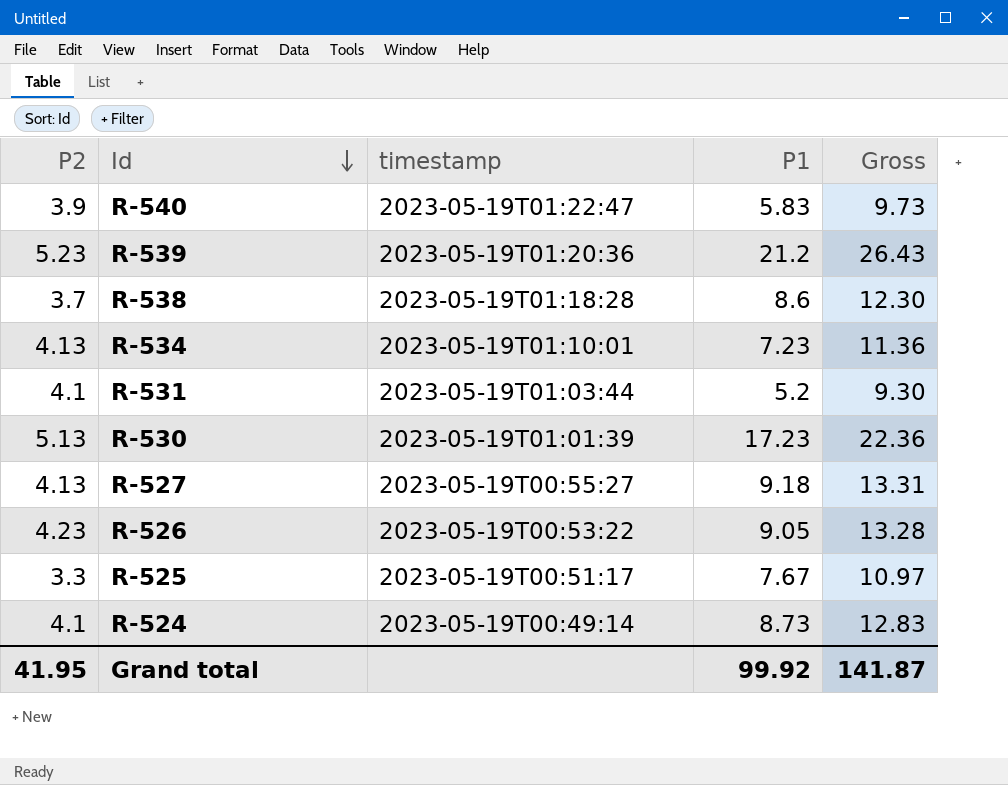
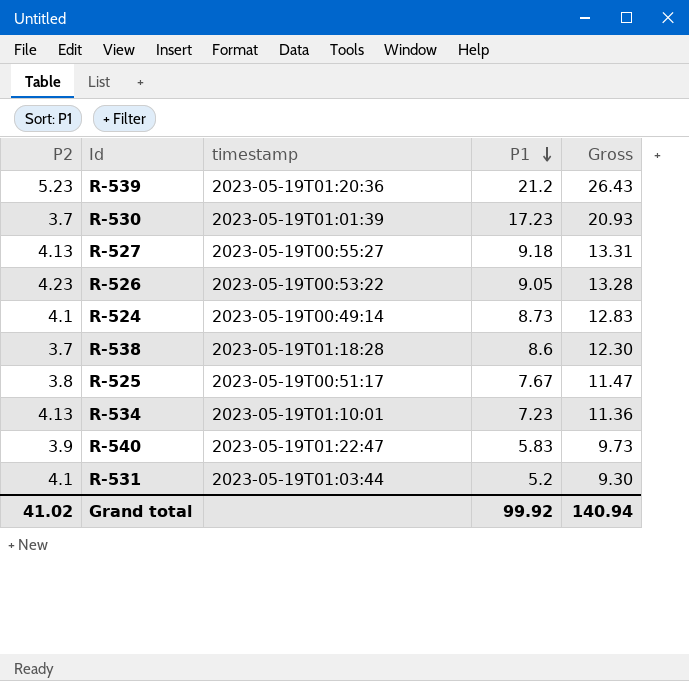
row order: Id descending -> P1 descending
R-530 | P2: 5.13 -> 3.7
R-530 | Gross: 22.36 -> 20.93
R-525 | P2: 3.3 -> 3.8
R-525 | Gross: 10.97 -> 11.47
Grand total | P2: 41.95 -> 41.02
Grand total | Gross: 141.87 -> 140.94

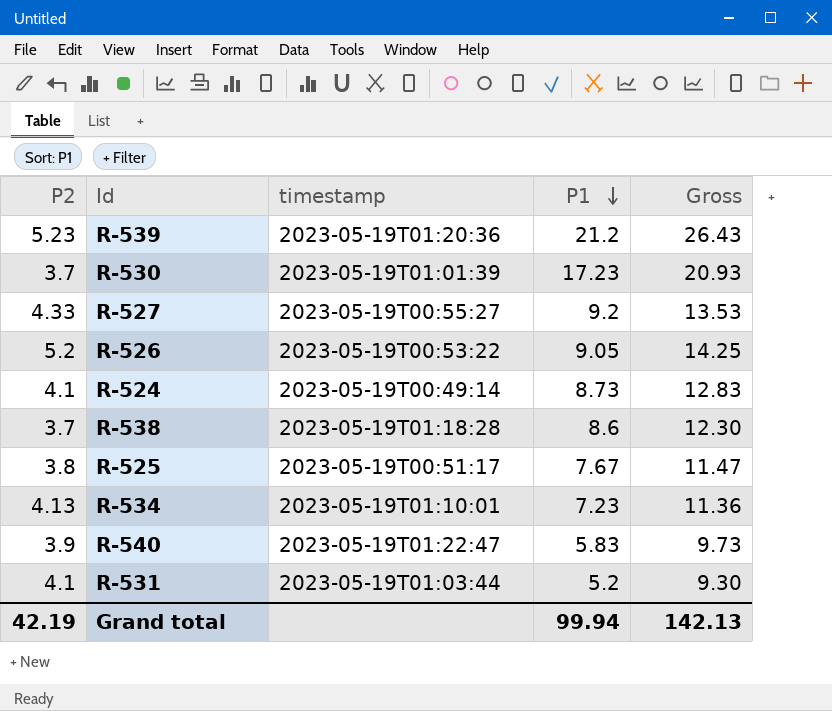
R-527 | P2: 4.13 -> 4.33
R-527 | P1: 9.18 -> 9.2
R-527 | Gross: 13.31 -> 13.53
R-526 | P2: 4.23 -> 5.2
R-526 | Gross: 13.28 -> 14.25
Grand total | P2: 41.02 -> 42.19
Grand total | P1: 99.92 -> 99.94
Grand total | Gross: 140.94 -> 142.13

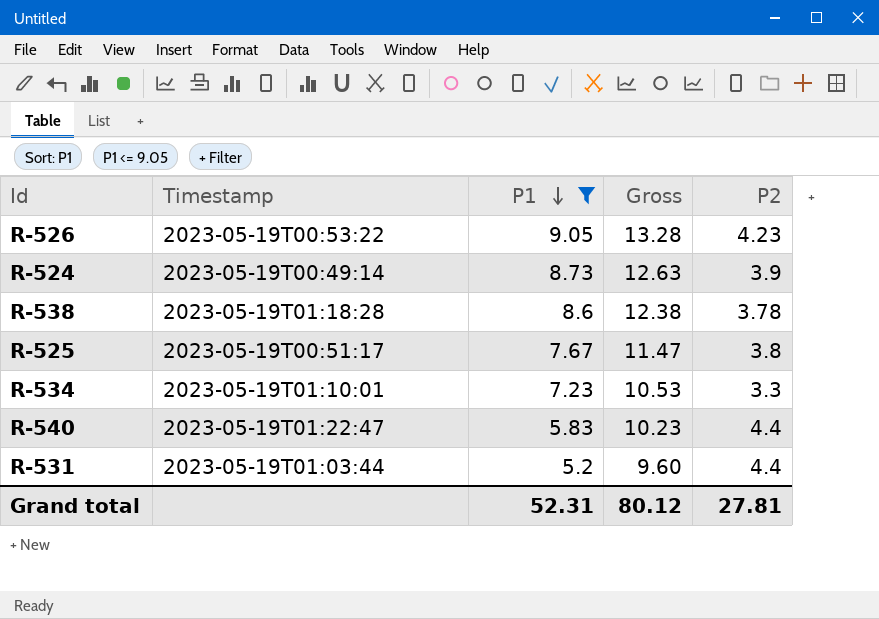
filter: none -> P1 <= 9.05
column name: timestamp -> Timestamp
column P2 | position: 1 -> 5
R-526 | Gross: 14.25 -> 13.28
R-526 | P2: 5.2 -> 4.23
R-524 | Gross: 12.83 -> 12.63
R-524 | P2: 4.1 -> 3.9
R-538 | Gross: 12.30 -> 12.38
R-538 | P2: 3.7 -> 3.78
R-534 | Gross: 11.36 -> 10.53
R-534 | P2: 4.13 -> 3.3
R-540 | Gross: 9.73 -> 10.23
R-540 | P2: 3.9 -> 4.4
R-531 | Gross: 9.30 -> 9.60
R-531 | P2: 4.1 -> 4.4
Grand total | P1: 99.94 -> 52.31
Grand total | Gross: 142.13 -> 80.12
Grand total | P2: 42.19 -> 27.81

